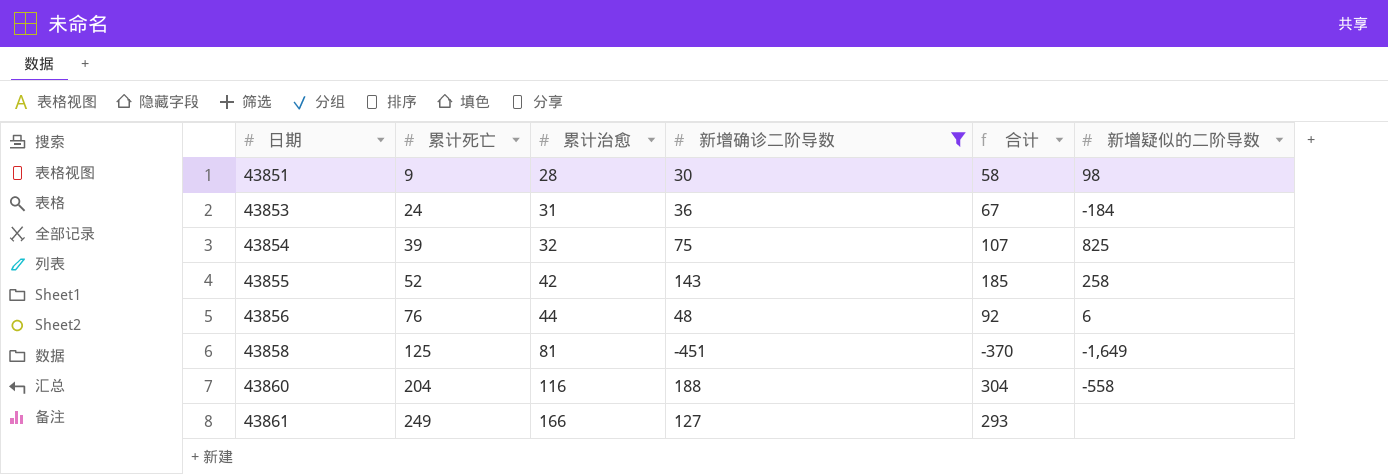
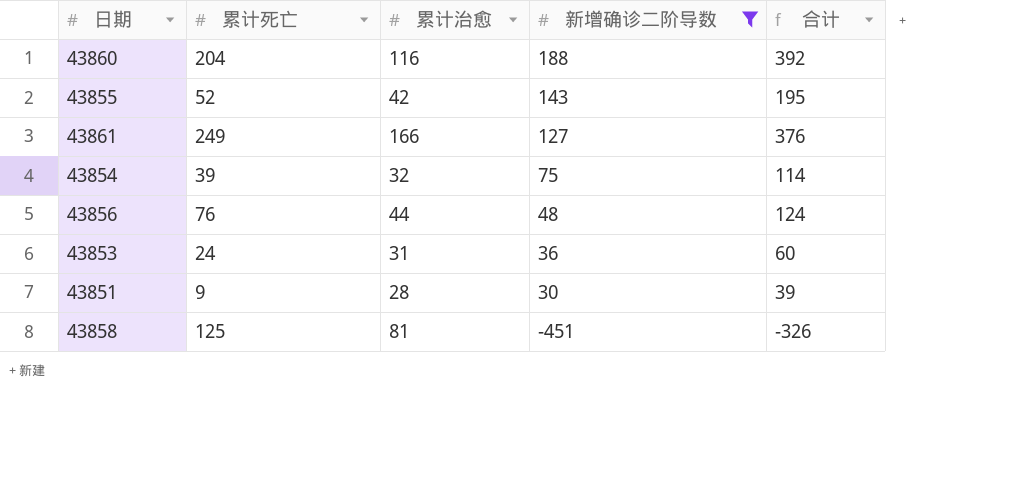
row order: 日期 ascending -> 新增确诊二阶导数 descending
column 新增疑似的二阶导数 | position: 6 -> none
column 合计 | formula: [累计治愈] + [新增确诊二阶导数] -> [累计死亡] + [新增确诊二阶导数]

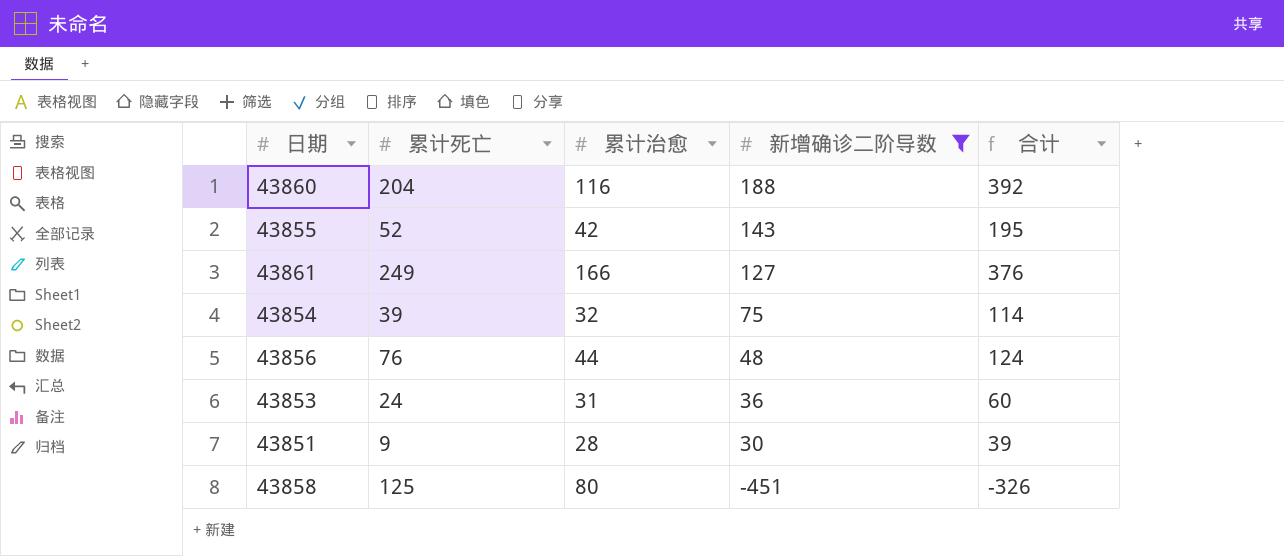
43858 | 累计治愈: 81 -> 80

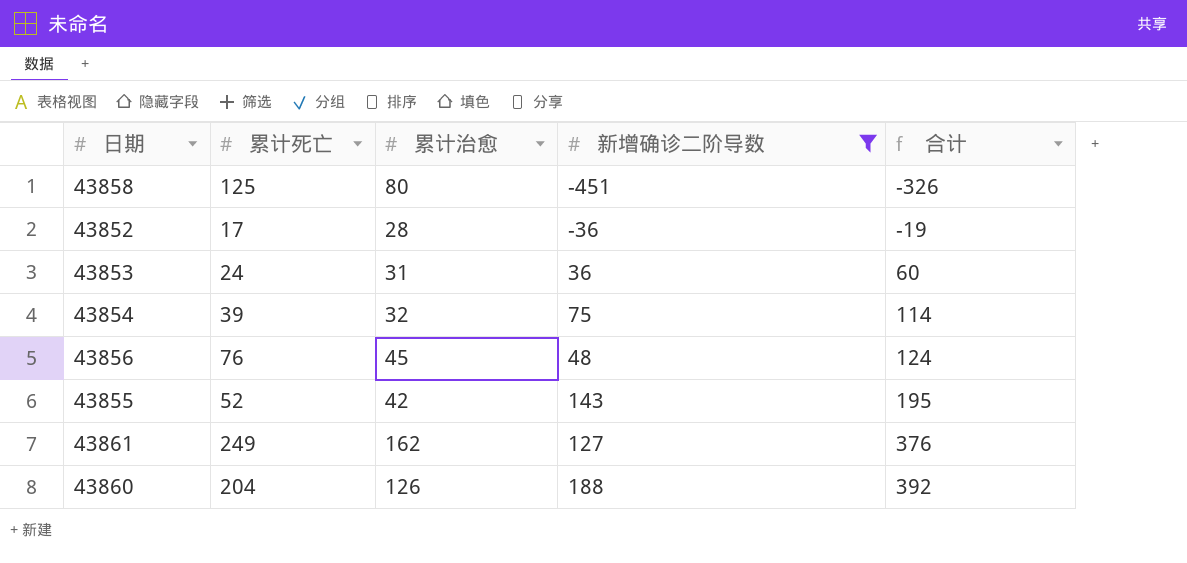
row order: 新增确诊二阶导数 descending -> 合计 ascending
row 43851: 9 | 28 | 30 | 39 -> none
row 43852: none -> 17 | 28 | -36 | -19
43856 | 累计治愈: 44 -> 45
43861 | 累计治愈: 166 -> 162
43860 | 累计治愈: 116 -> 126

